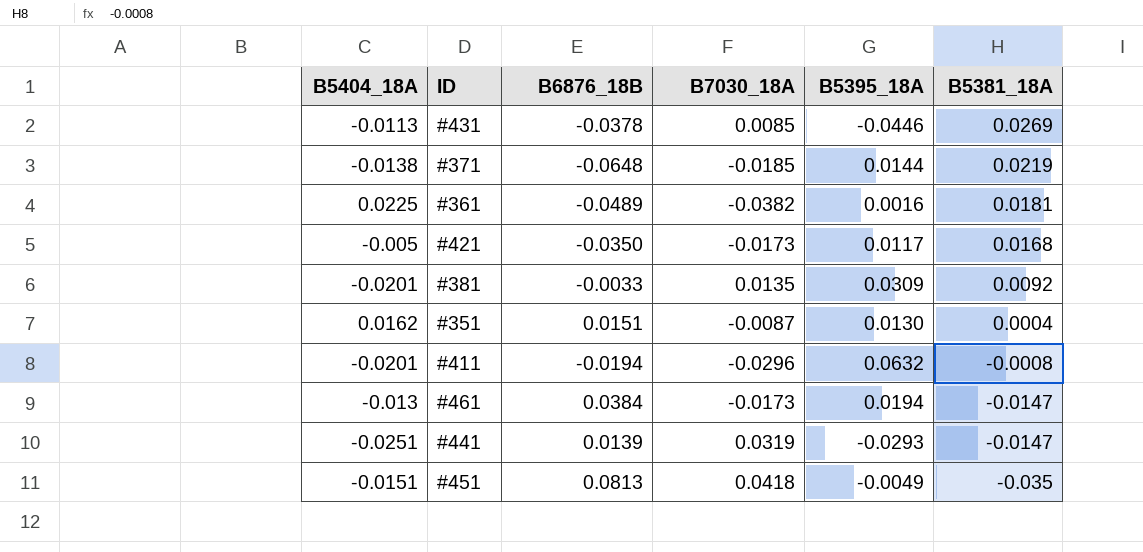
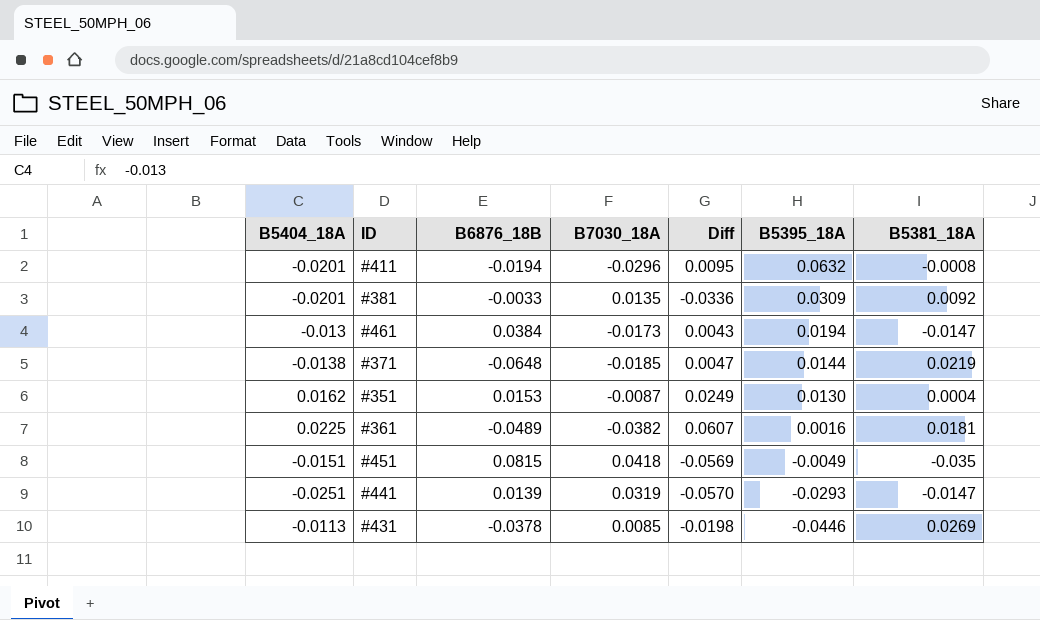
row order: B5381_18A descending -> B5395_18A descending
column Diff | formula: none -> [B5404_18A] - [B7030_18A]
row #421: -0.005 | -0.0350 | -0.0173 | 0.0117 | 0.0168 -> none
#351 | B6876_18B: 0.0151 -> 0.0153
#451 | B6876_18B: 0.0813 -> 0.0815

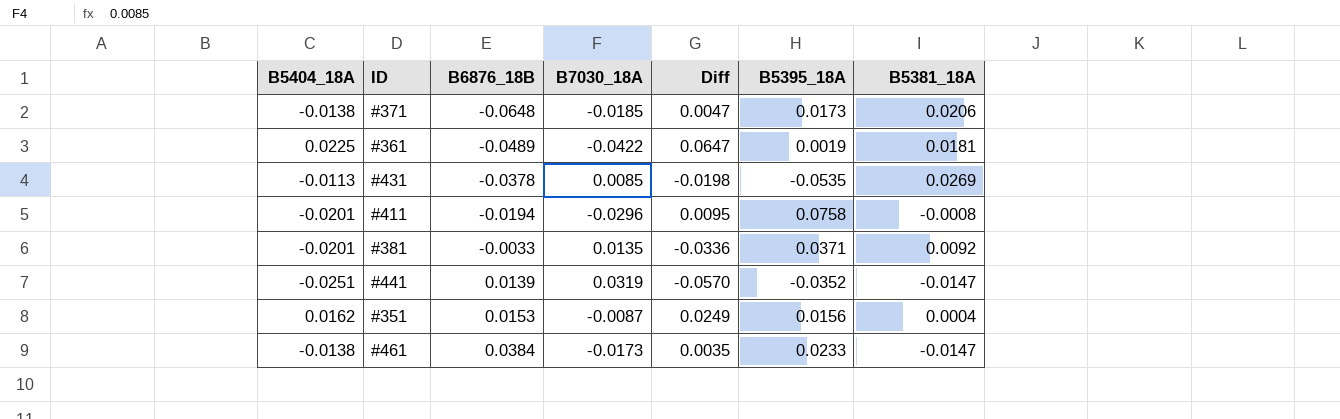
row order: B5395_18A descending -> B6876_18B ascending
row #451: -0.0151 | 0.0815 | 0.0418 | -0.0569 | -0.0049 | -0.035 -> none
#371 | B5395_18A: 0.0144 -> 0.0173
#371 | B5381_18A: 0.0219 -> 0.0206
#361 | B7030_18A: -0.0382 -> -0.0422
#361 | Diff: 0.0607 -> 0.0647
#361 | B5395_18A: 0.0016 -> 0.0019
#431 | B5395_18A: -0.0446 -> -0.0535
#411 | B5395_18A: 0.0632 -> 0.0758
#381 | B5395_18A: 0.0309 -> 0.0371
#441 | B5395_18A: -0.0293 -> -0.0352
#351 | B5395_18A: 0.0130 -> 0.0156
#461 | B5404_18A: -0.013 -> -0.0138
#461 | Diff: 0.0043 -> 0.0035
#461 | B5395_18A: 0.0194 -> 0.0233

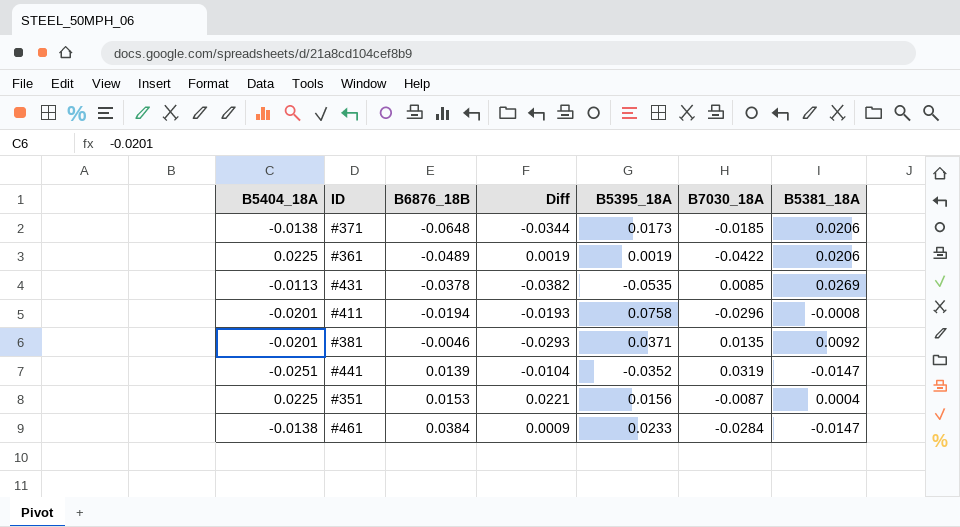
column Diff | formula: [B5404_18A] - [B7030_18A] -> [B5404_18A] - [B5381_18A]
column B7030_18A | position: 4 -> 6
#361 | B5381_18A: 0.0181 -> 0.0206
#381 | B6876_18B: -0.0033 -> -0.0046
#351 | B5404_18A: 0.0162 -> 0.0225
#461 | B7030_18A: -0.0173 -> -0.0284

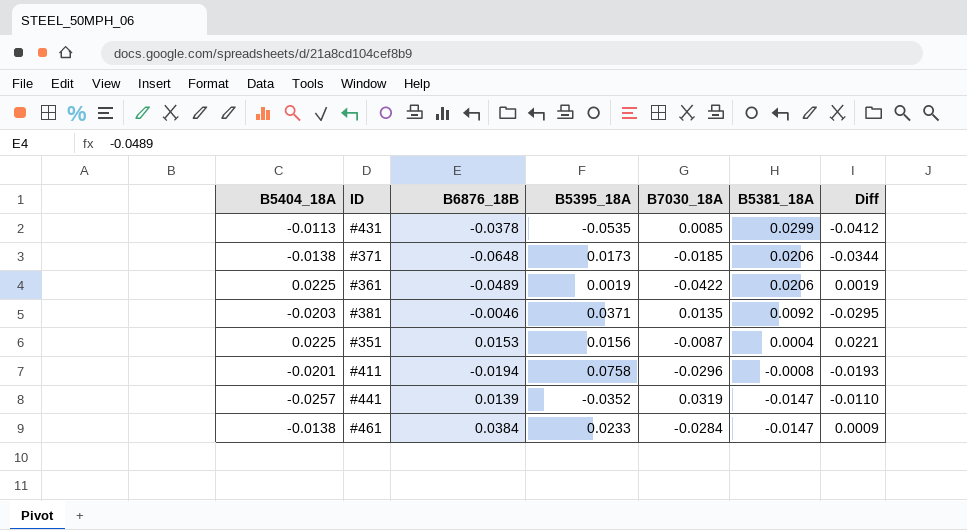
row order: B6876_18B ascending -> B5381_18A descending
column Diff | position: 4 -> 7
#431 | B5381_18A: 0.0269 -> 0.0299
#431 | Diff: -0.0382 -> -0.0412
#381 | B5404_18A: -0.0201 -> -0.0203
#381 | Diff: -0.0293 -> -0.0295
#441 | B5404_18A: -0.0251 -> -0.0257
#441 | Diff: -0.0104 -> -0.0110

